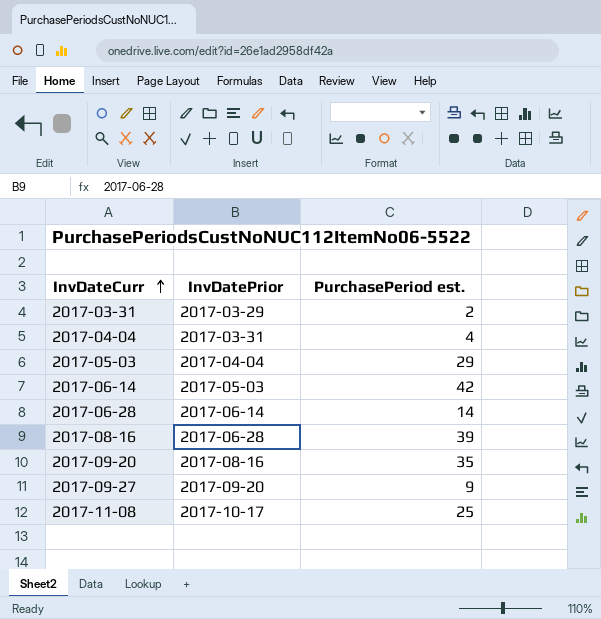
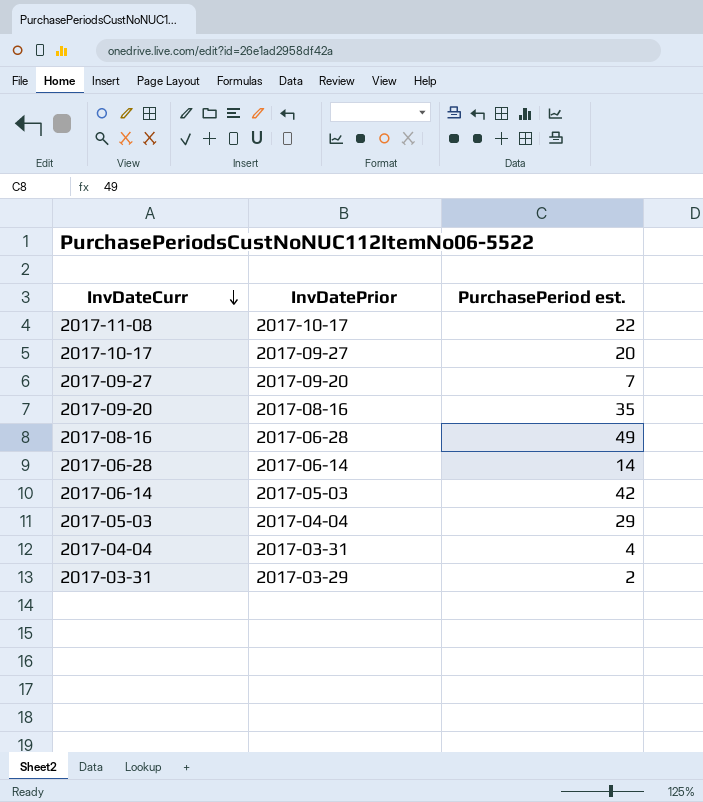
row order: InvDateCurr ascending -> InvDateCurr descending
2017-11-08 | PurchasePeriod est.: 25 -> 22
row 2017-10-17: none -> 2017-09-27 | 20
2017-09-27 | PurchasePeriod est.: 9 -> 7
2017-08-16 | PurchasePeriod est.: 39 -> 49

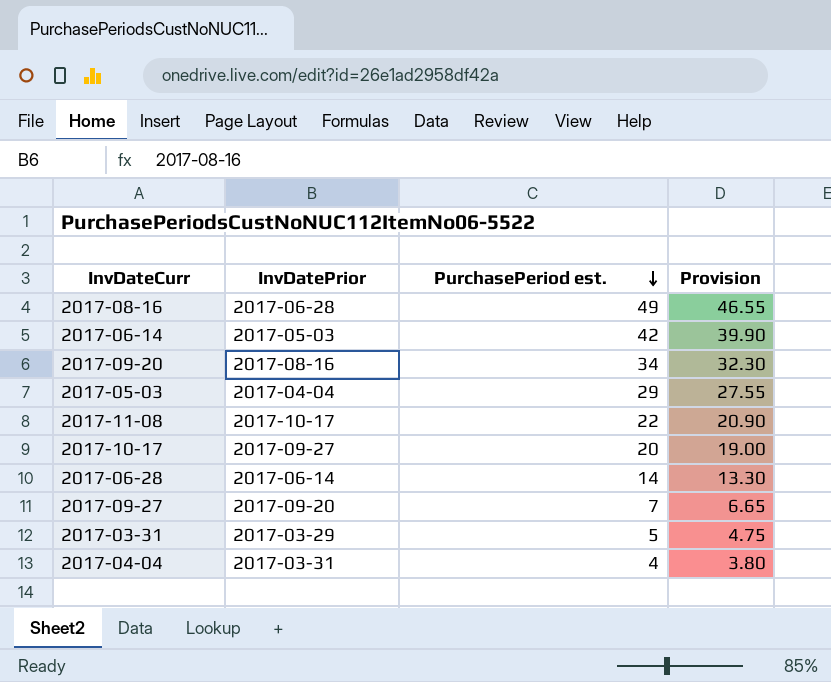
row order: InvDateCurr descending -> PurchasePeriod est. descending
column Provision | formula: none -> [PurchasePeriod est.] * 0.95
2017-09-20 | PurchasePeriod est.: 35 -> 34
2017-03-31 | PurchasePeriod est.: 2 -> 5

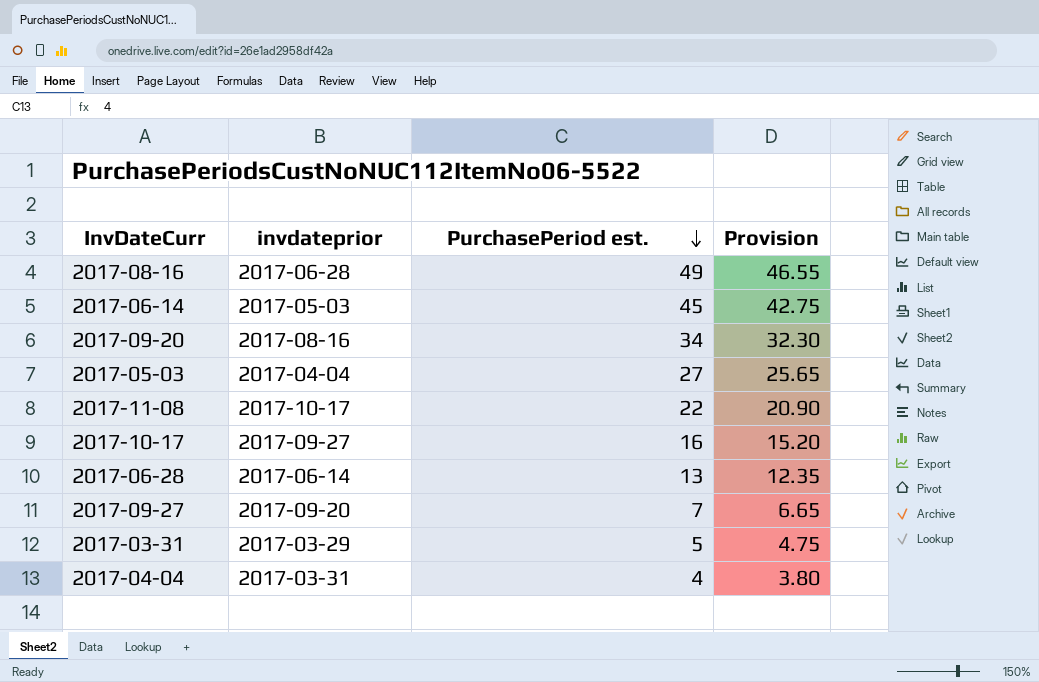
column name: InvDatePrior -> invdateprior
2017-06-14 | PurchasePeriod est.: 42 -> 45
2017-06-14 | Provision: 39.90 -> 42.75
2017-05-03 | PurchasePeriod est.: 29 -> 27
2017-05-03 | Provision: 27.55 -> 25.65
2017-10-17 | PurchasePeriod est.: 20 -> 16
2017-10-17 | Provision: 19.00 -> 15.20
2017-06-28 | PurchasePeriod est.: 14 -> 13
2017-06-28 | Provision: 13.30 -> 12.35

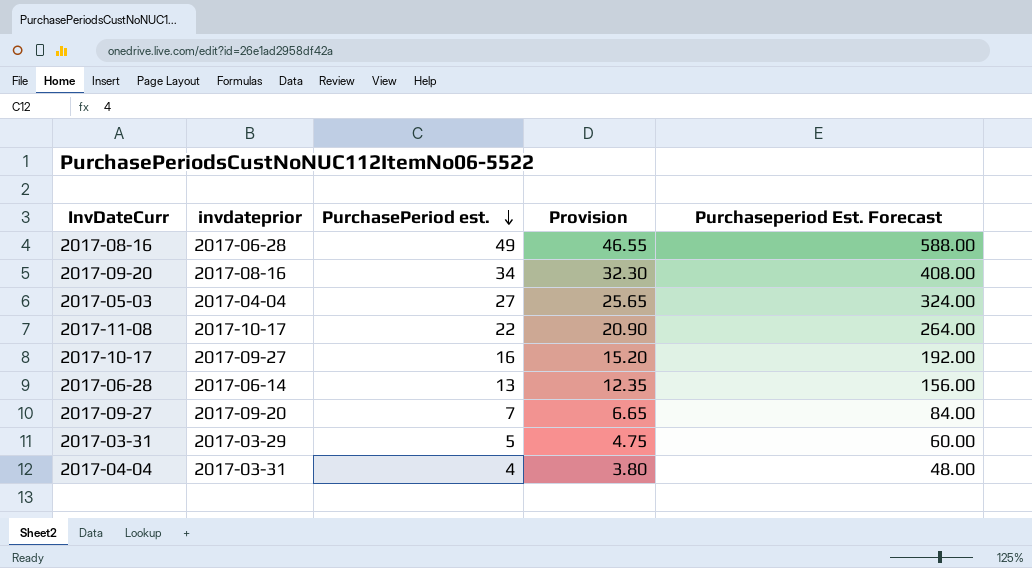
column Purchaseperiod Est. Forecast | formula: none -> [PurchasePeriod est.] * 12
row 2017-06-14: 2017-05-03 | 45 | 42.75 -> none

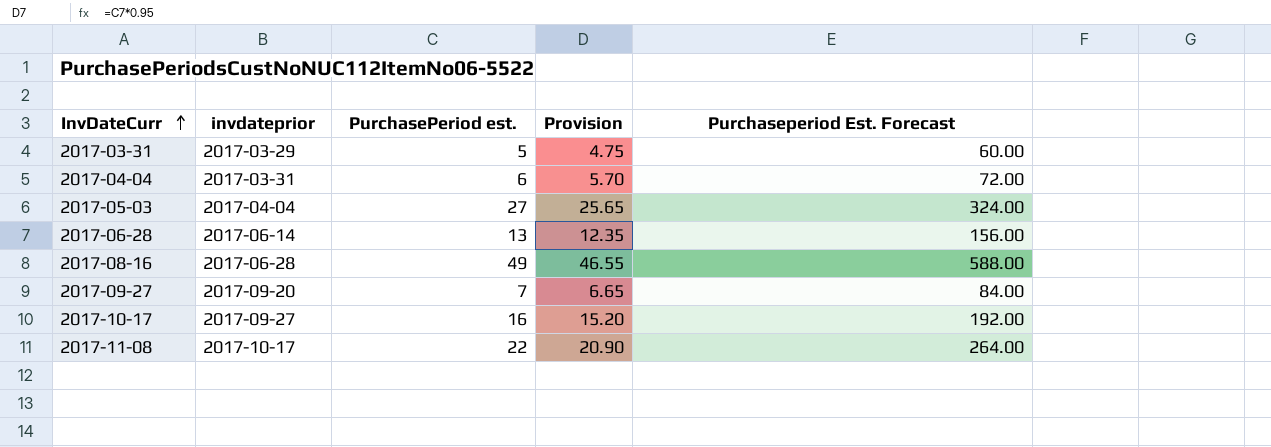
row order: PurchasePeriod est. descending -> InvDateCurr ascending
row 2017-09-20: 2017-08-16 | 34 | 32.30 | 408.00 -> none
2017-04-04 | PurchasePeriod est.: 4 -> 6
2017-04-04 | Provision: 3.80 -> 5.70
2017-04-04 | Purchaseperiod Est. Forecast: 48.00 -> 72.00

